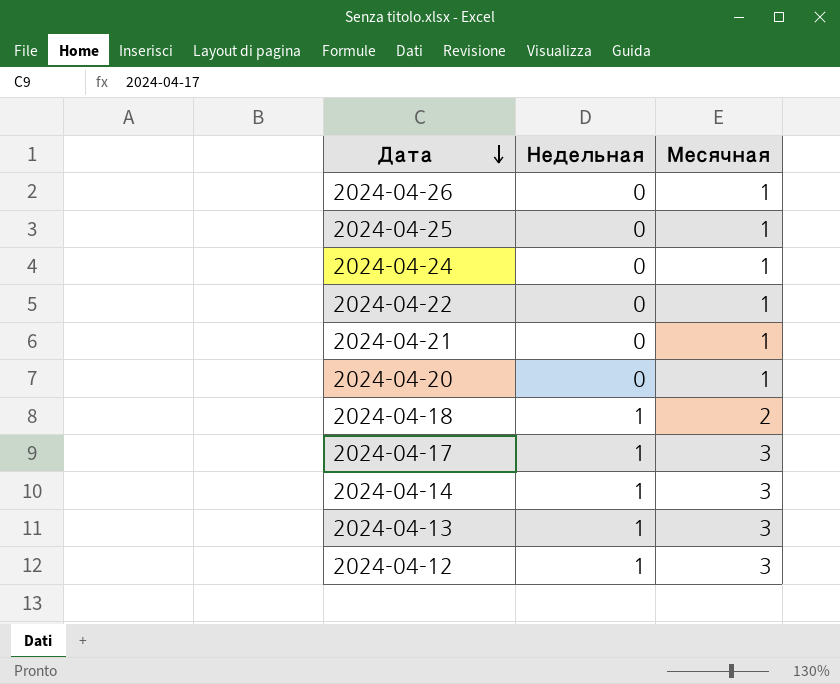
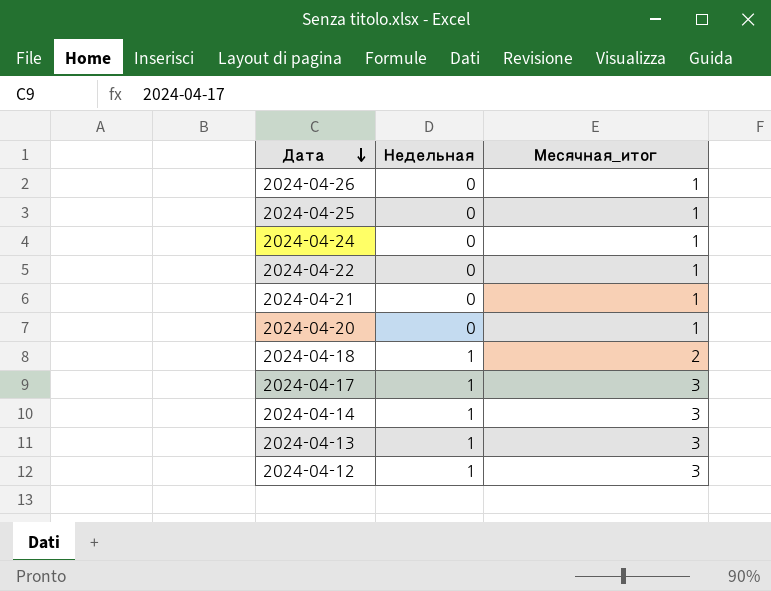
column name: Месячная -> Месячная_итог

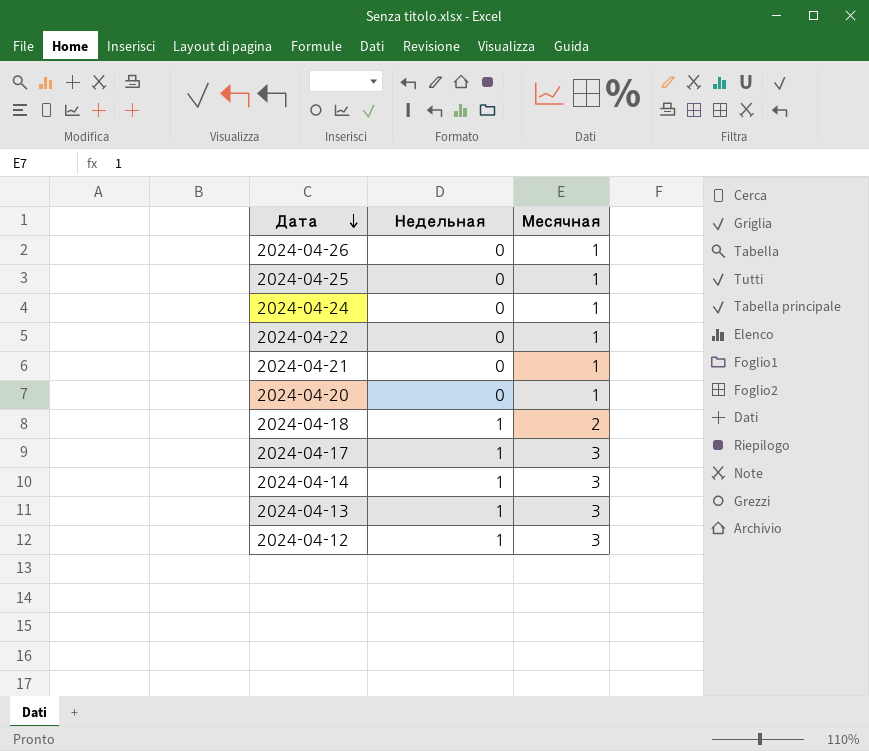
column name: Месячная_итог -> Месячная

